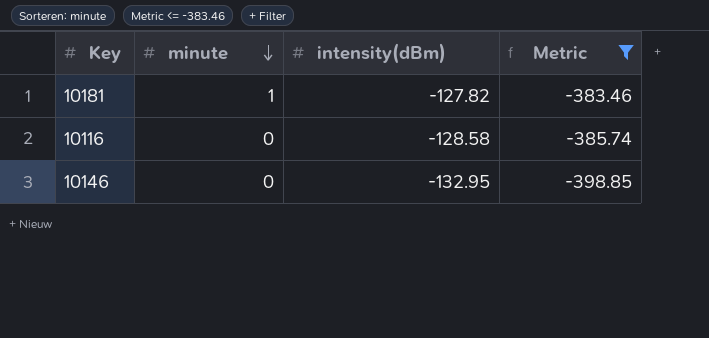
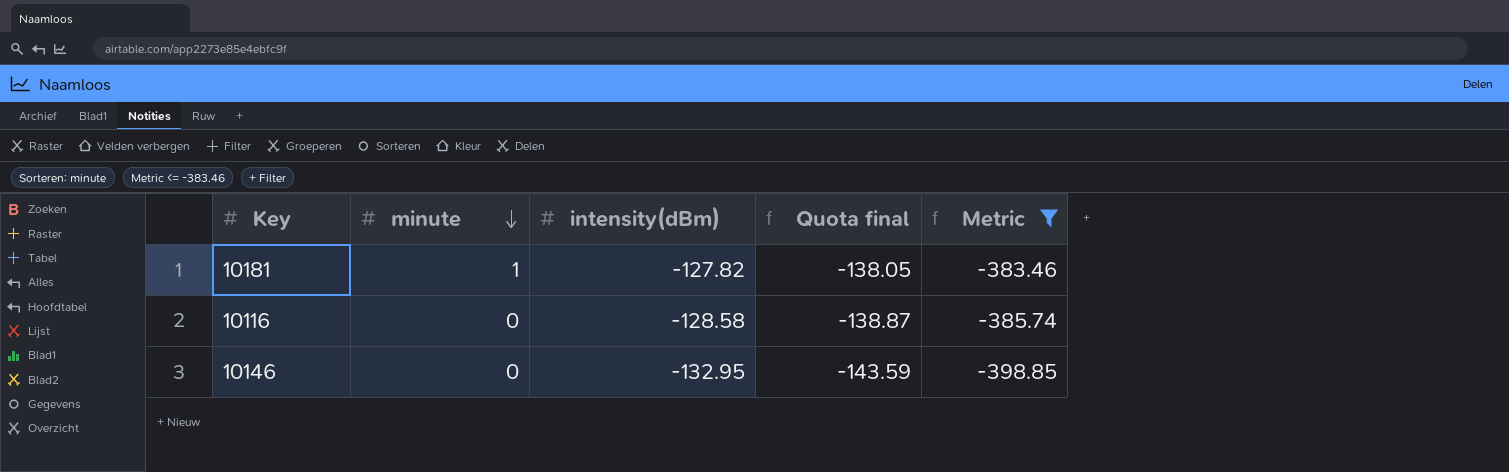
column Quota final | formula: none -> [intensity(dBm)] * 1.08

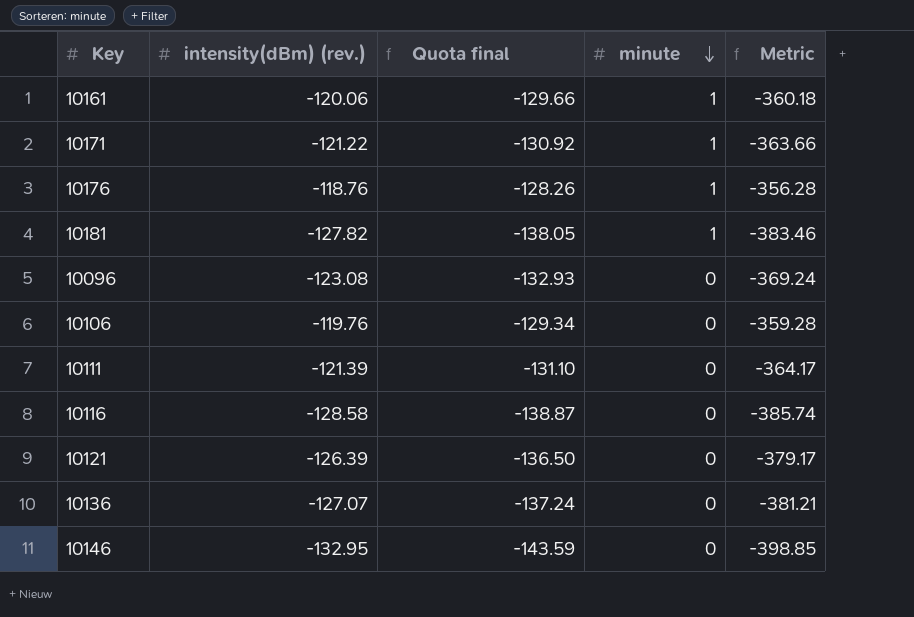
filter: Metric <= -383.46 -> none
column name: intensity(dBm) -> intensity(dBm) (rev.)
column minute | position: 2 -> 4

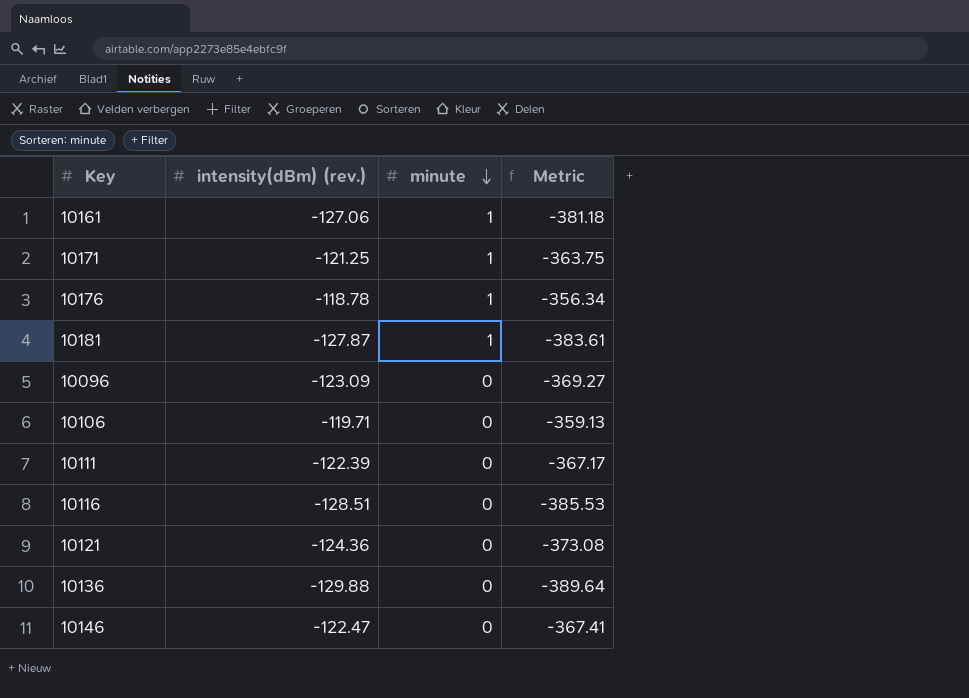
column Quota final | formula: [intensity(dBm) (rev.)] * 1.08 -> none
10161 | intensity(dBm) (rev.): -120.06 -> -127.06
10161 | Metric: -360.18 -> -381.18
10171 | intensity(dBm) (rev.): -121.22 -> -121.25
10171 | Metric: -363.66 -> -363.75
10176 | intensity(dBm) (rev.): -118.76 -> -118.78
10176 | Metric: -356.28 -> -356.34
10181 | intensity(dBm) (rev.): -127.82 -> -127.87
10181 | Metric: -383.46 -> -383.61
10096 | intensity(dBm) (rev.): -123.08 -> -123.09
10096 | Metric: -369.24 -> -369.27
10106 | intensity(dBm) (rev.): -119.76 -> -119.71
10106 | Metric: -359.28 -> -359.13
10111 | intensity(dBm) (rev.): -121.39 -> -122.39
10111 | Metric: -364.17 -> -367.17
10116 | intensity(dBm) (rev.): -128.58 -> -128.51
10116 | Metric: -385.74 -> -385.53
10121 | intensity(dBm) (rev.): -126.39 -> -124.36
10121 | Metric: -379.17 -> -373.08
10136 | intensity(dBm) (rev.): -127.07 -> -129.88
10136 | Metric: -381.21 -> -389.64
10146 | intensity(dBm) (rev.): -132.95 -> -122.47
10146 | Metric: -398.85 -> -367.41

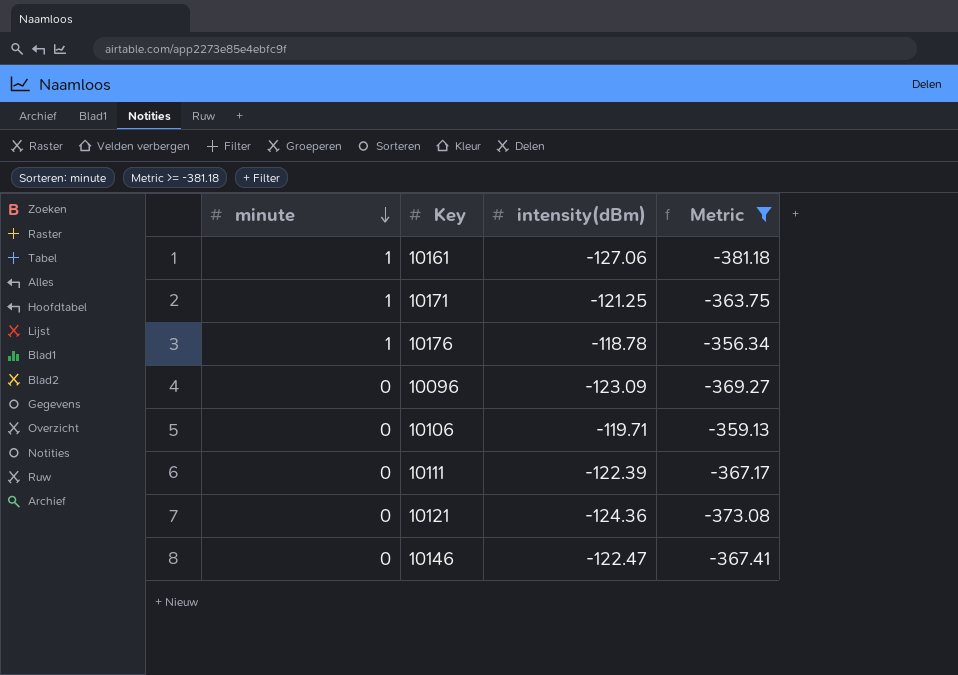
filter: none -> Metric >= -381.18
column minute | position: 3 -> 1
column name: intensity(dBm) (rev.) -> intensity(dBm)

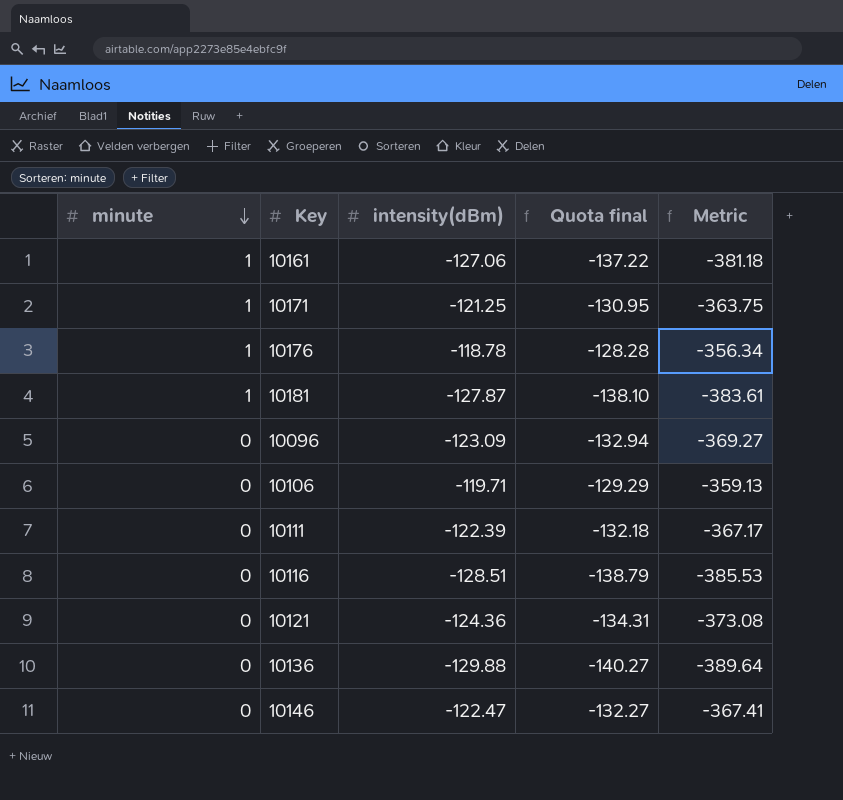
filter: Metric >= -381.18 -> none
column Quota final | formula: none -> [intensity(dBm)] * 1.08

